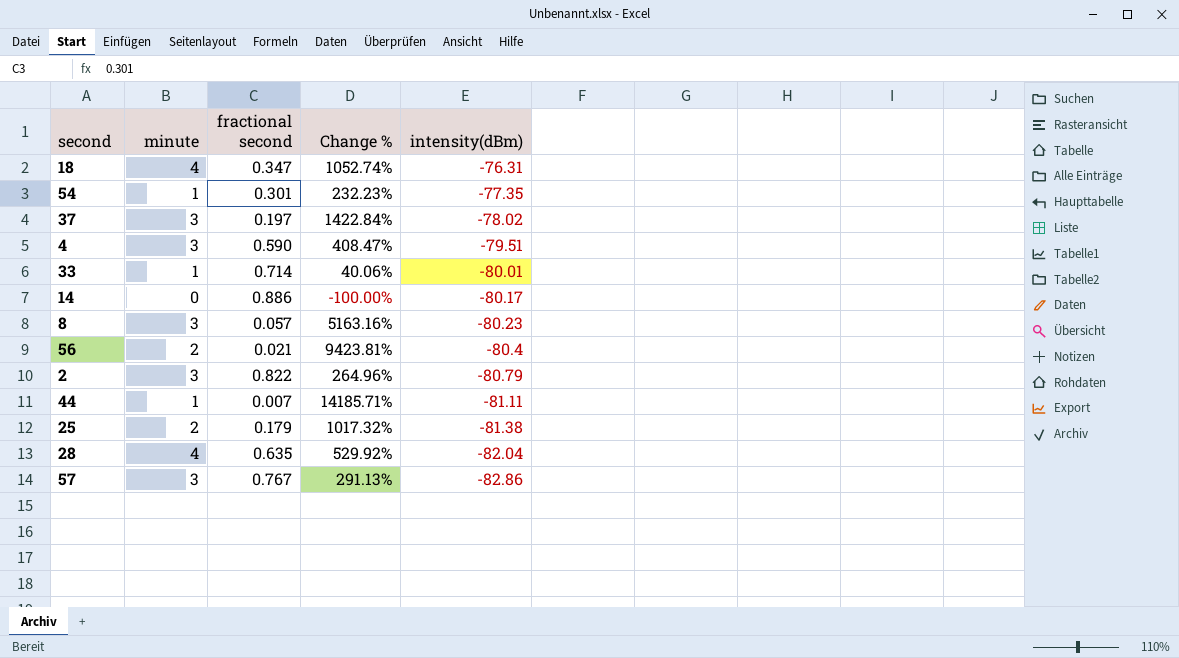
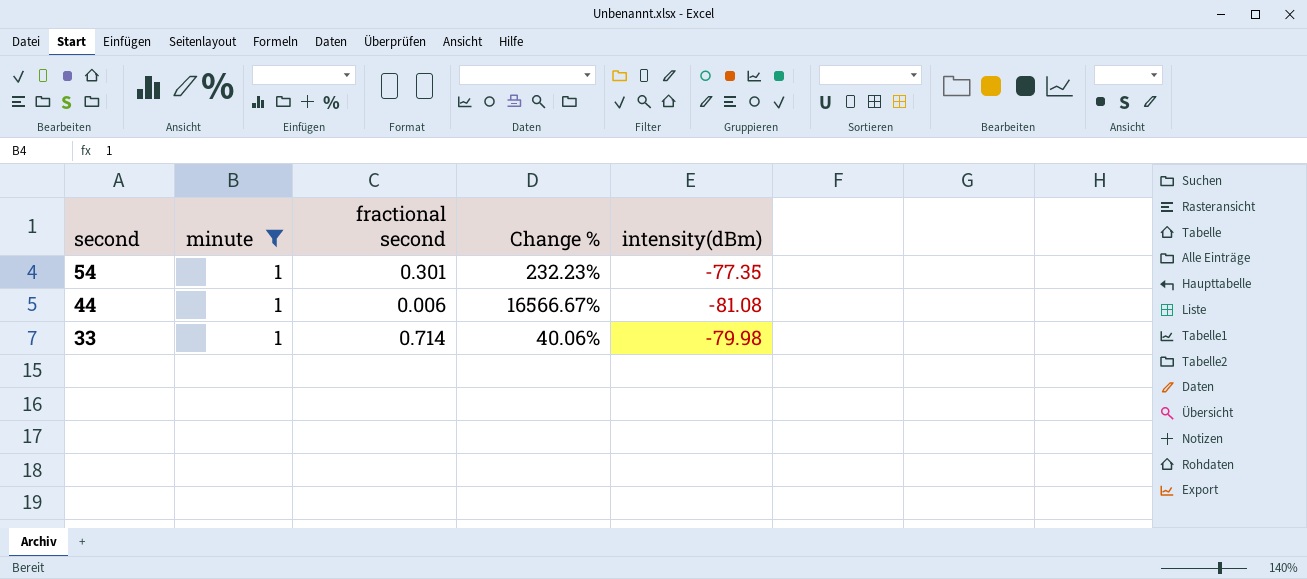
filter: none -> minute = 1
row order: intensity(dBm) descending -> second descending
44 | fractional second: 0.007 -> 0.006
44 | Change %: 14185.71% -> 16566.67%
44 | intensity(dBm): -81.11 -> -81.08
33 | intensity(dBm): -80.01 -> -79.98

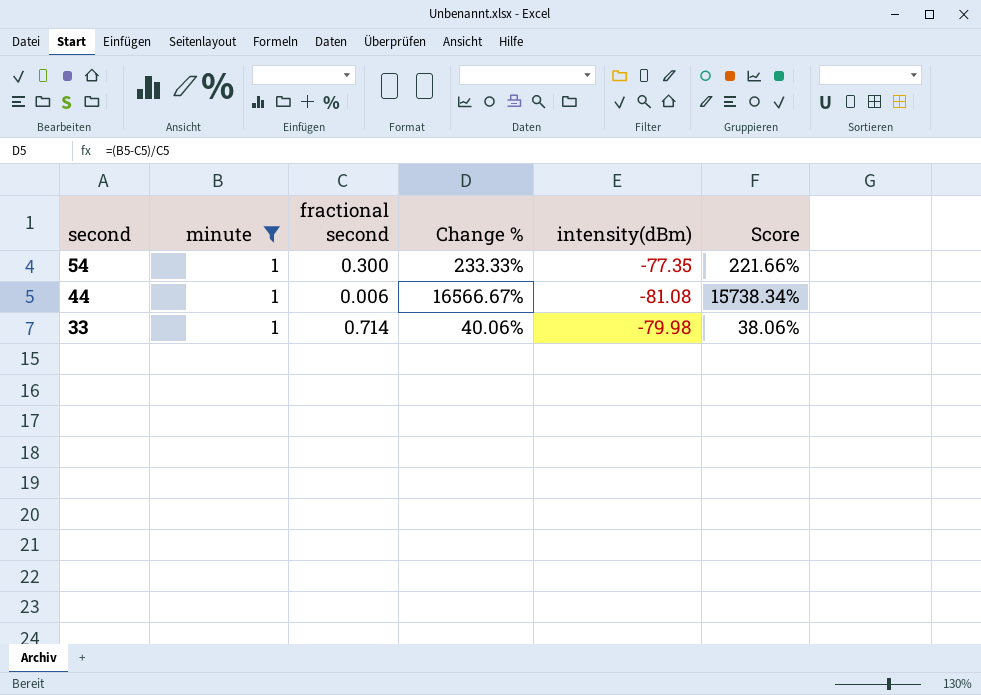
column Score | formula: none -> [Change %] * 0.95
54 | fractional second: 0.301 -> 0.300
54 | Change %: 232.23% -> 233.33%

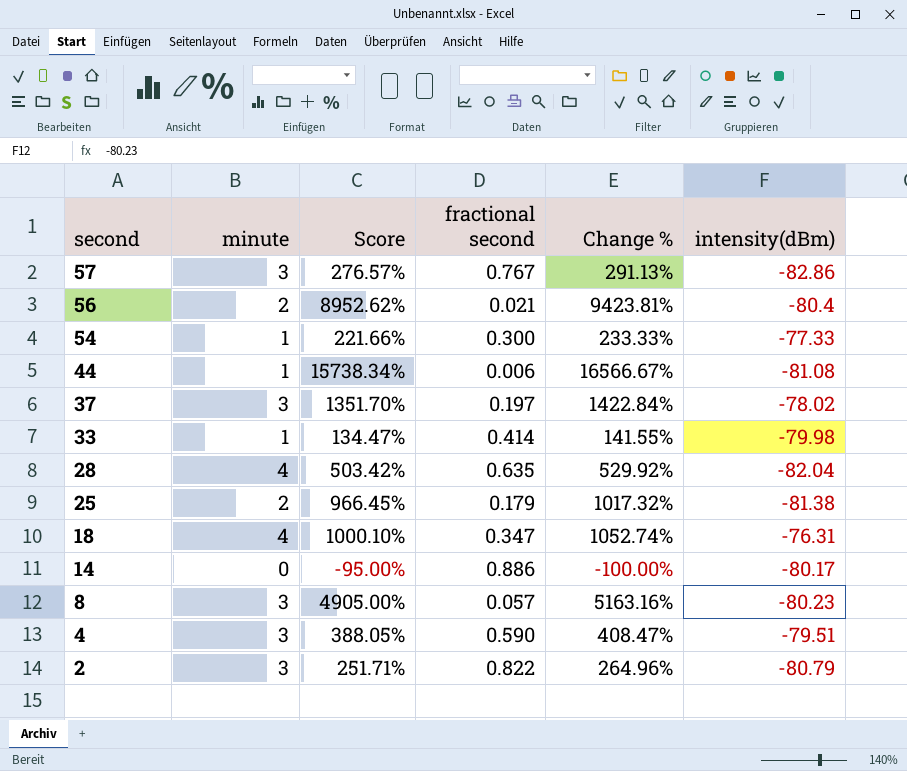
filter: minute = 1 -> none
column Score | position: 6 -> 3
54 | intensity(dBm): -77.35 -> -77.33
33 | Score: 38.06% -> 134.47%
33 | fractional second: 0.714 -> 0.414
33 | Change %: 40.06% -> 141.55%

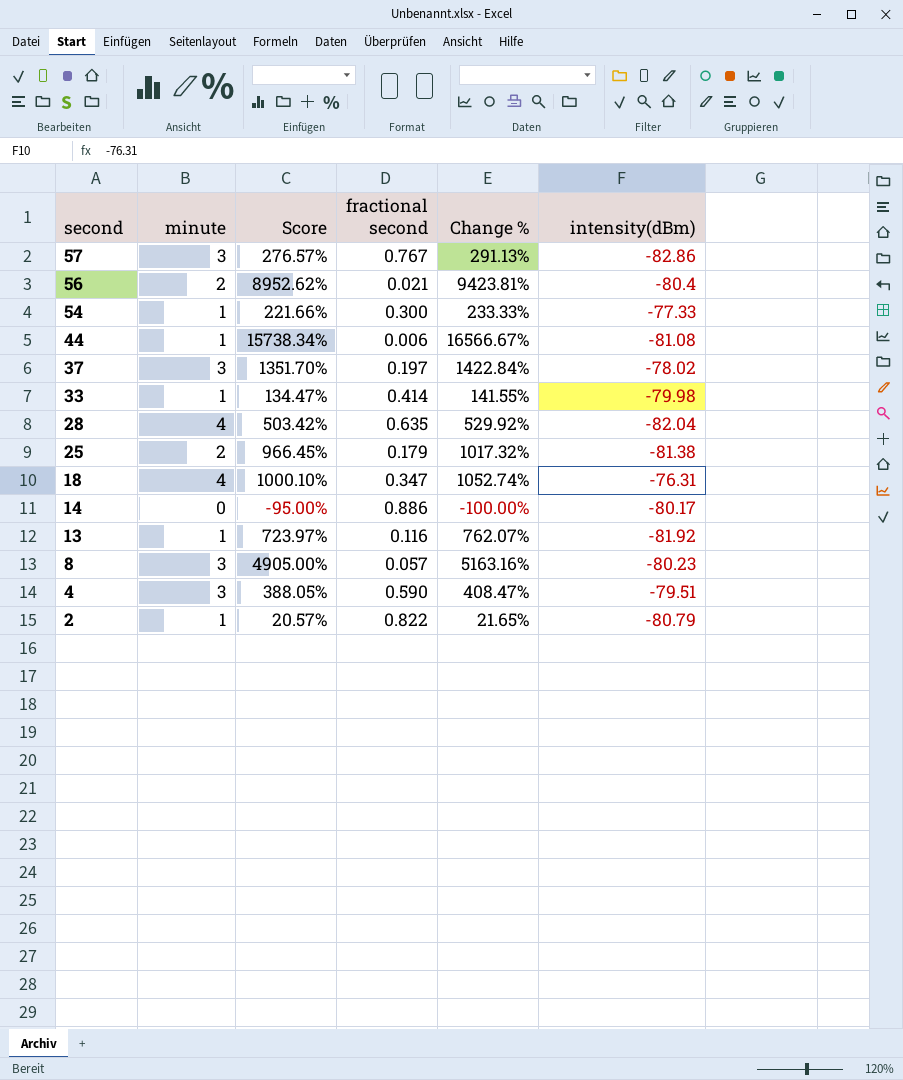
row 13: none -> 1 | 723.97% | 0.116 | 762.07% | -81.92
2 | minute: 3 -> 1
2 | Score: 251.71% -> 20.57%
2 | Change %: 264.96% -> 21.65%

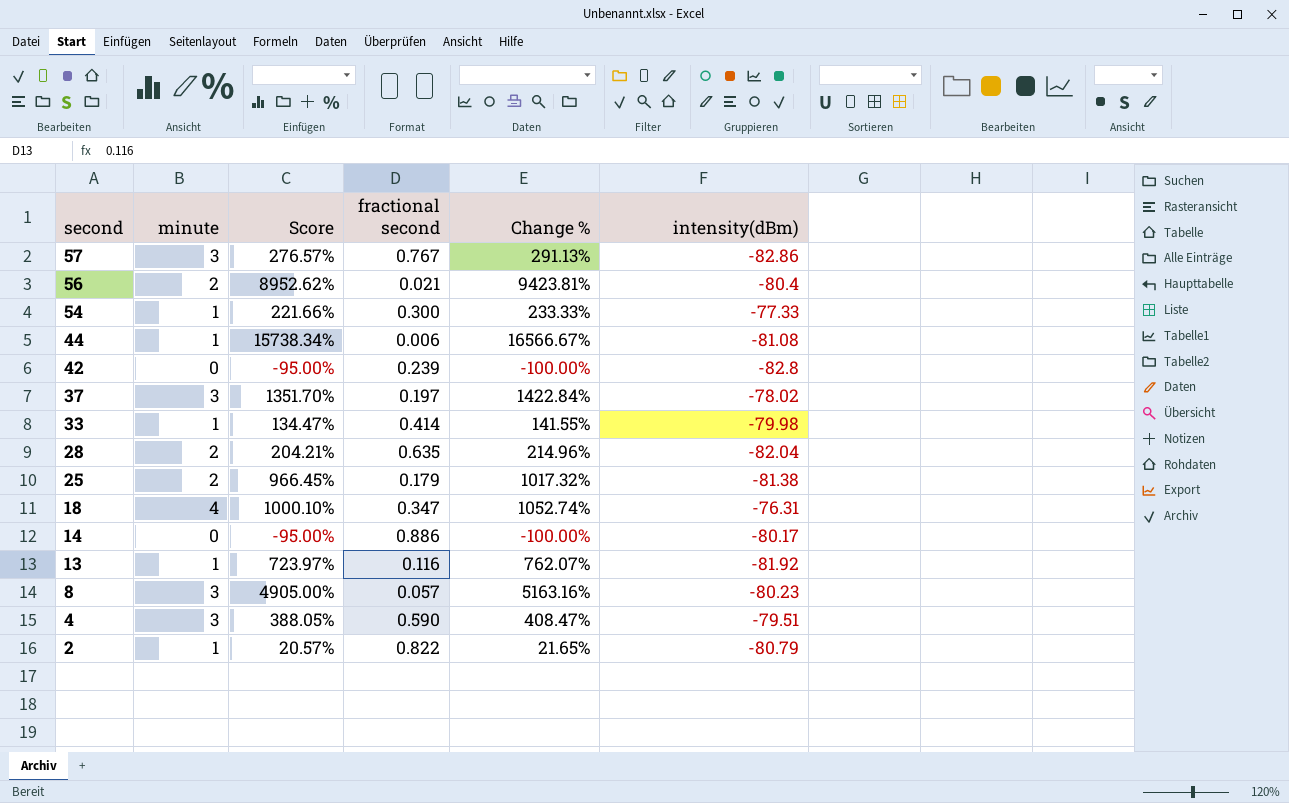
row 42: none -> 0 | -95.00% | 0.239 | -100.00% | -82.8
28 | minute: 4 -> 2
28 | Score: 503.42% -> 204.21%
28 | Change %: 529.92% -> 214.96%

